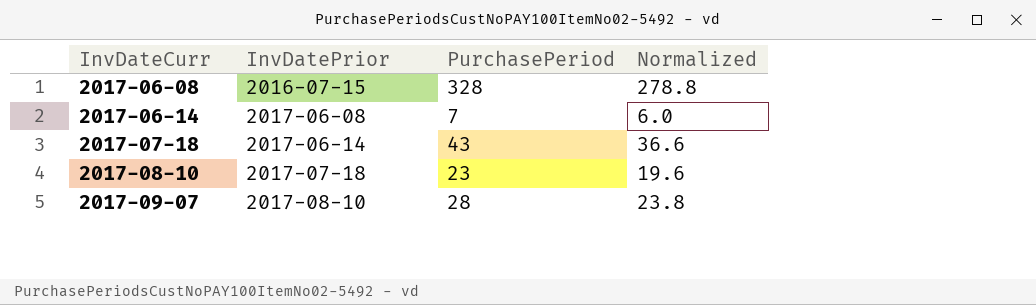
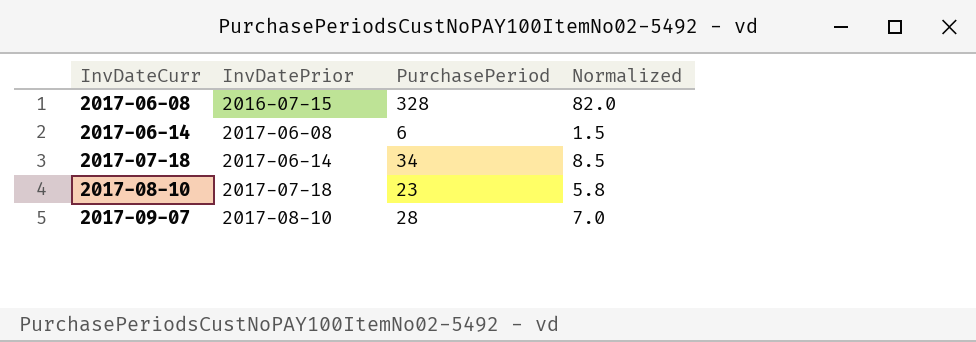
column Normalized | formula: [PurchasePeriod] * 0.85 -> [PurchasePeriod] * 0.25
2017-06-14 | PurchasePeriod: 7 -> 6
2017-07-18 | PurchasePeriod: 43 -> 34

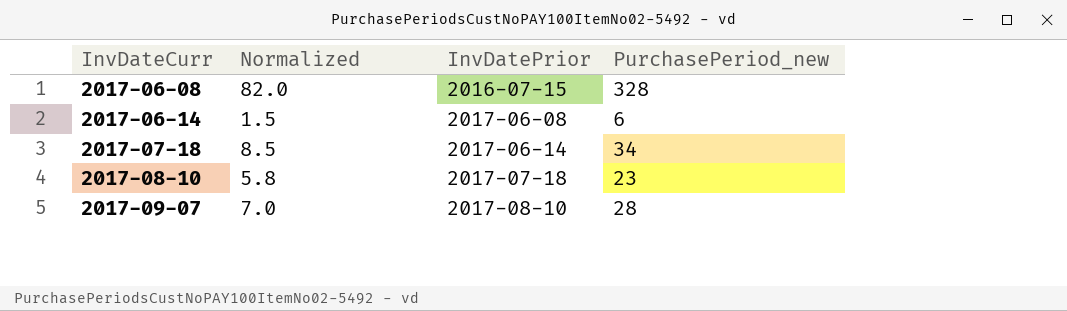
column Normalized | position: 4 -> 2
column name: PurchasePeriod -> PurchasePeriod_new

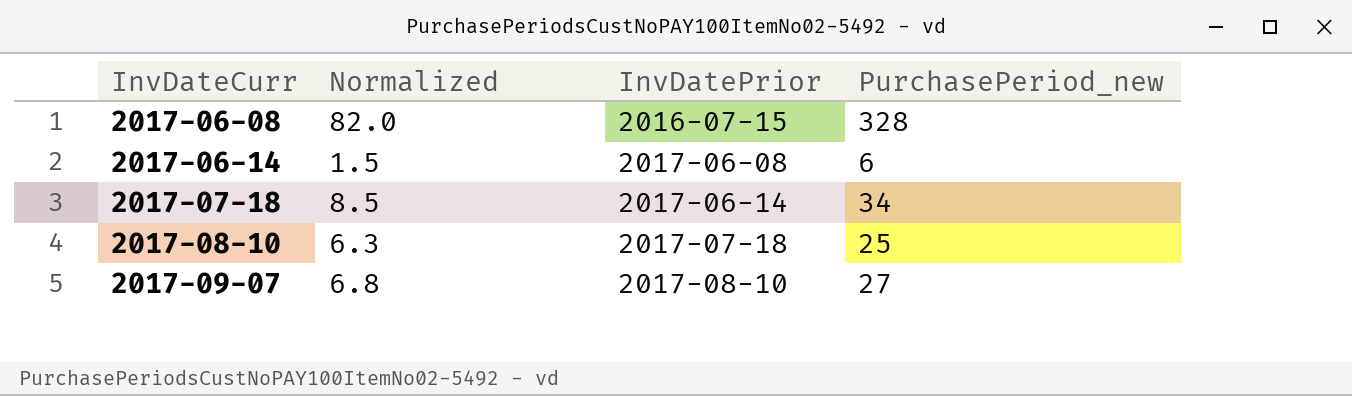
2017-08-10 | Normalized: 5.8 -> 6.3
2017-08-10 | PurchasePeriod_new: 23 -> 25
2017-09-07 | Normalized: 7.0 -> 6.8
2017-09-07 | PurchasePeriod_new: 28 -> 27

